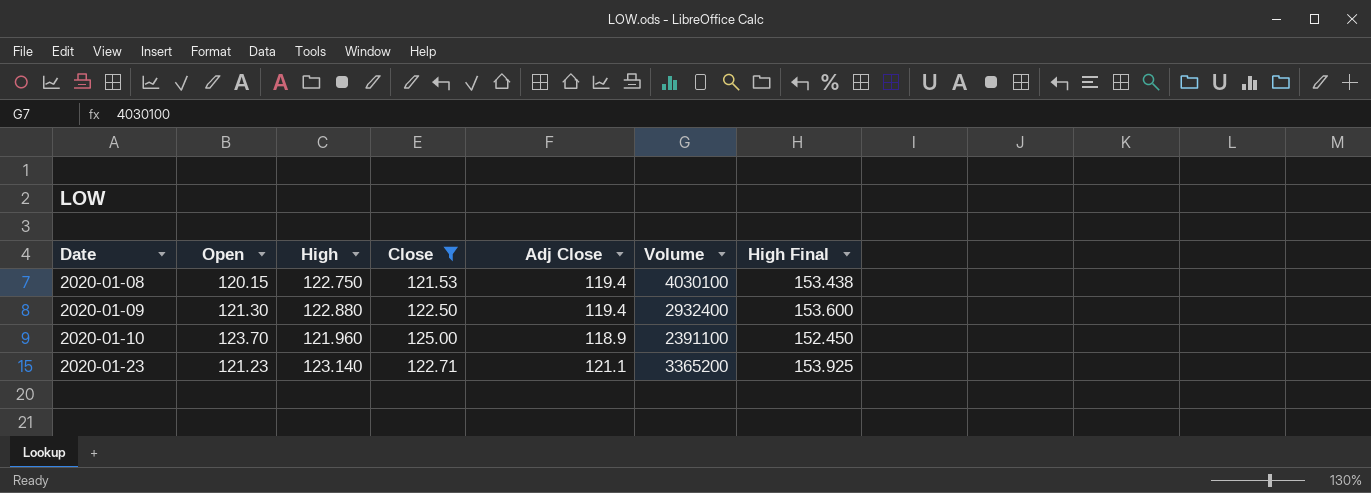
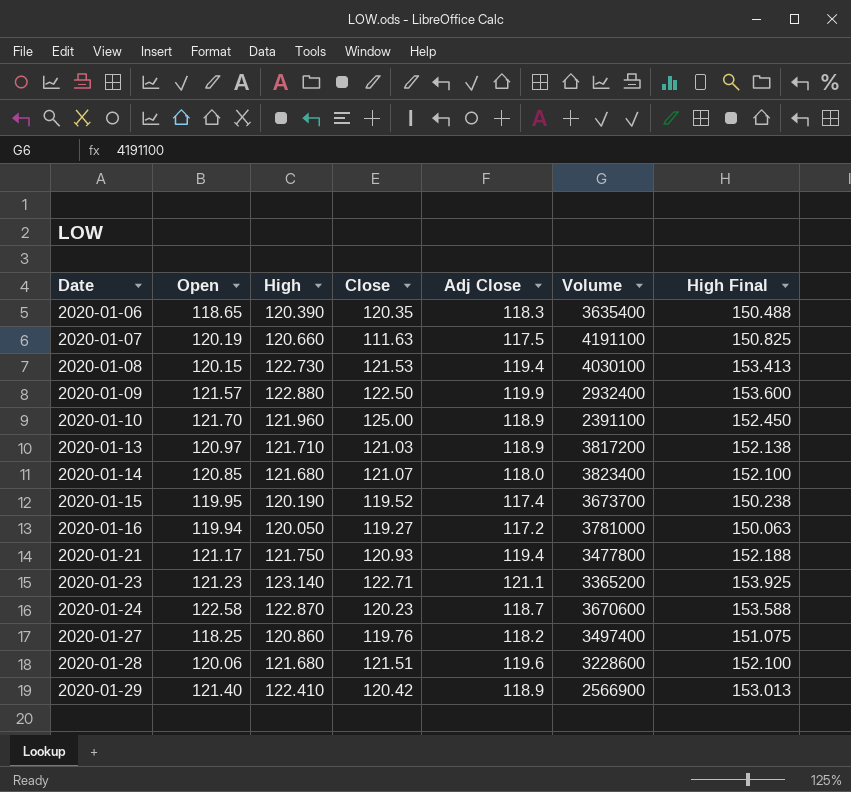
filter: Close >= 121.53 -> none
2020-01-08 | High: 122.750 -> 122.730
2020-01-08 | High Final: 153.438 -> 153.413
2020-01-09 | Open: 121.30 -> 121.57
2020-01-09 | Adj Close: 119.4 -> 119.9
2020-01-10 | Open: 123.70 -> 121.70

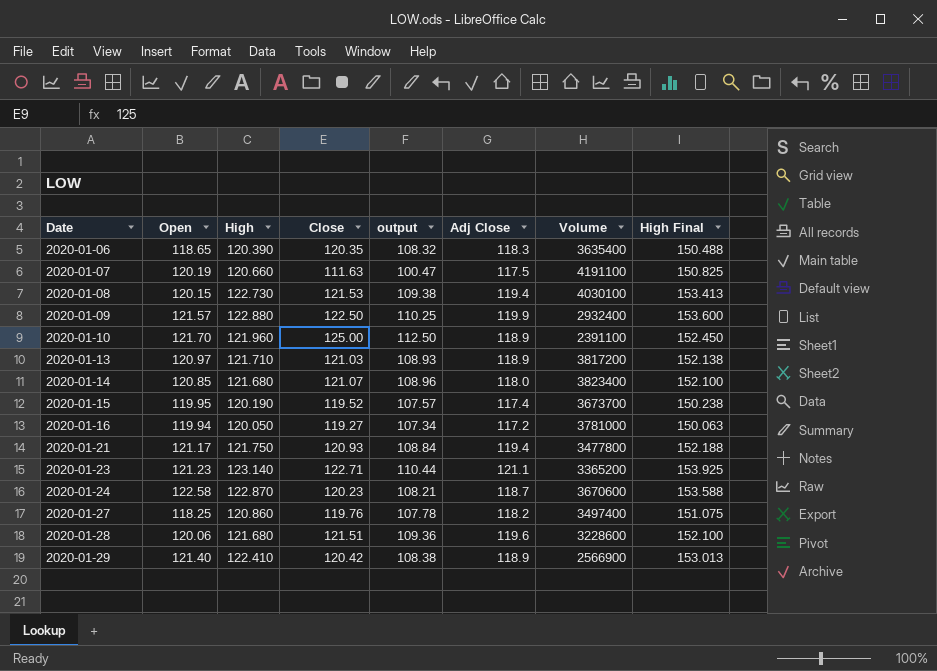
column output | formula: none -> [Close] * 0.9

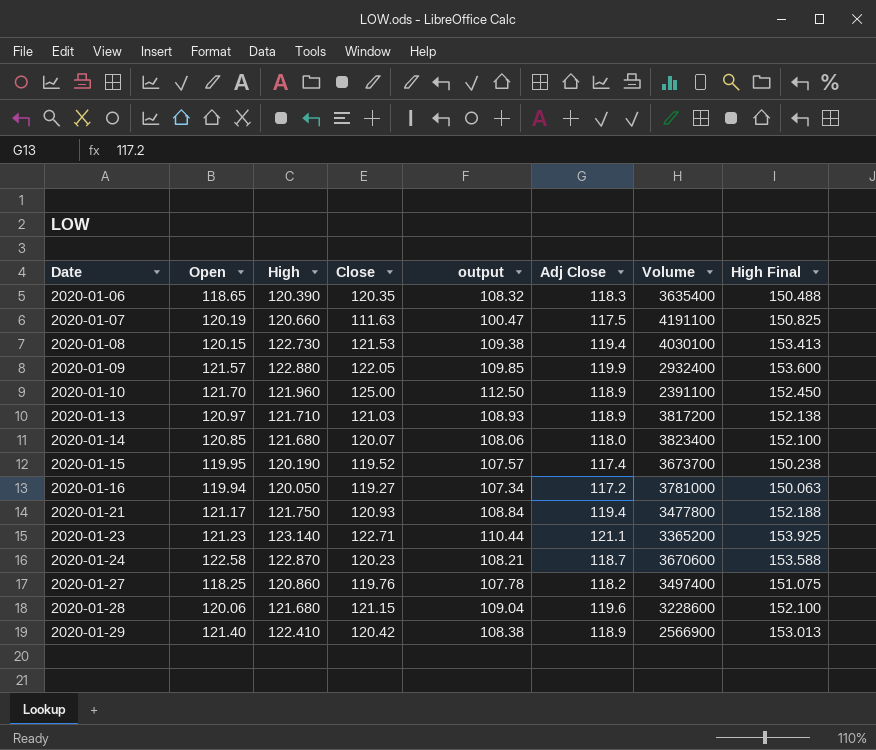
2020-01-09 | Close: 122.50 -> 122.05
2020-01-09 | output: 110.25 -> 109.85
2020-01-14 | Close: 121.07 -> 120.07
2020-01-14 | output: 108.96 -> 108.06
2020-01-28 | Close: 121.51 -> 121.15
2020-01-28 | output: 109.36 -> 109.04

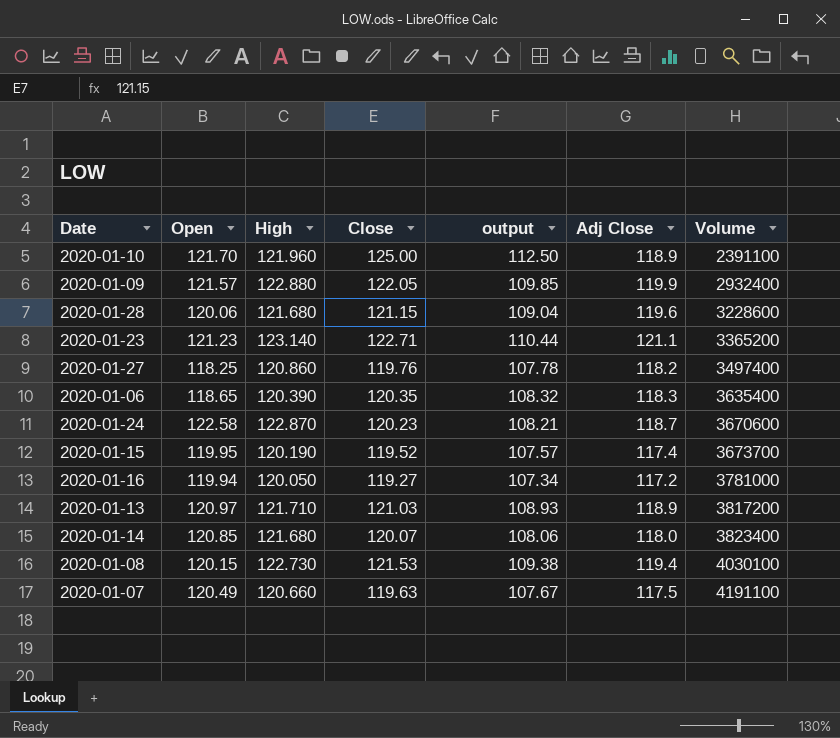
row order: Date ascending -> Volume ascending
column High Final | formula: [High] * 1.25 -> none
row 2020-01-21: 121.17 | 121.750 | 120.93 | 108.84 | 119.4 | 3477800 | 152.188 -> none
row 2020-01-29: 121.40 | 122.410 | 120.42 | 108.38 | 118.9 | 2566900 | 153.013 -> none
2020-01-07 | Open: 120.19 -> 120.49
2020-01-07 | Close: 111.63 -> 119.63
2020-01-07 | output: 100.47 -> 107.67

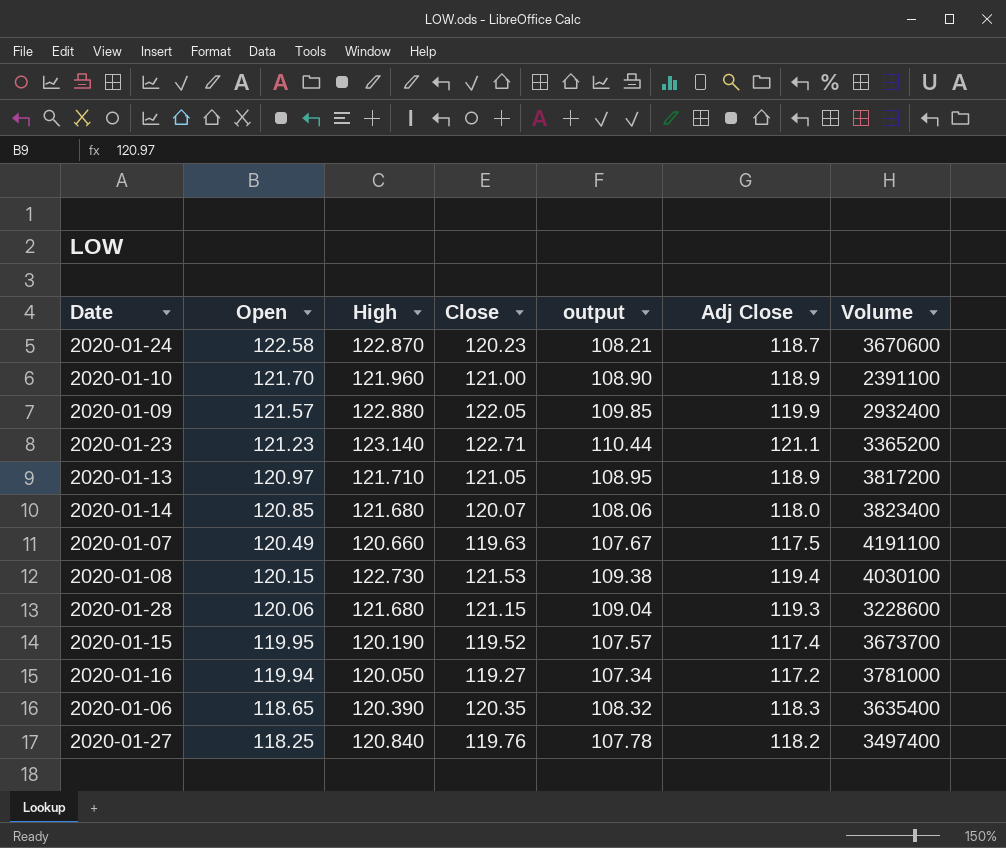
row order: Volume ascending -> Open descending
2020-01-10 | Close: 125.00 -> 121.00
2020-01-10 | output: 112.50 -> 108.90
2020-01-13 | Close: 121.03 -> 121.05
2020-01-13 | output: 108.93 -> 108.95
2020-01-28 | Adj Close: 119.6 -> 119.3
2020-01-27 | High: 120.860 -> 120.840

